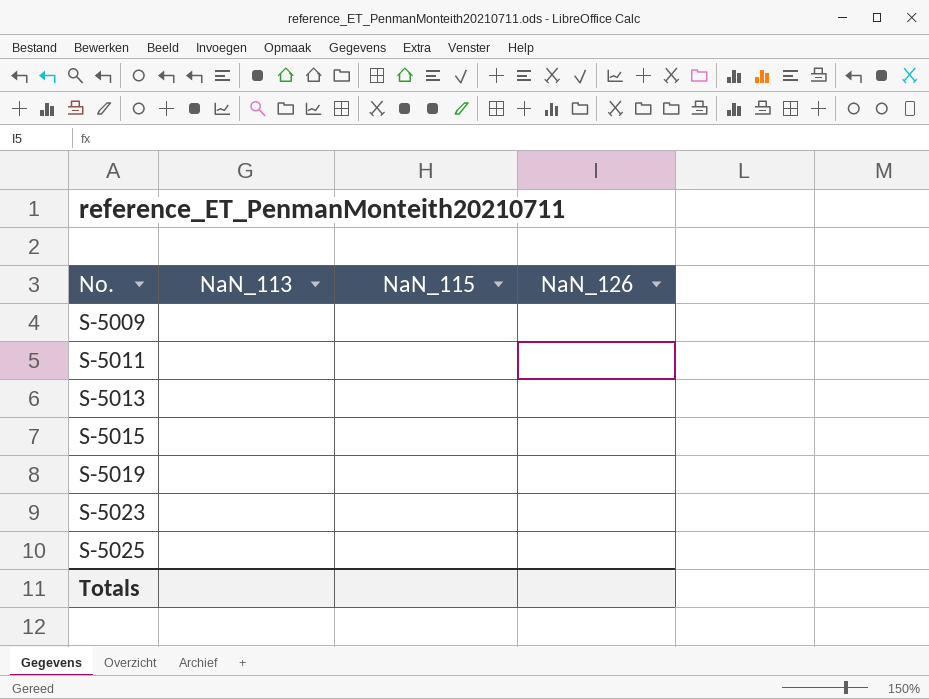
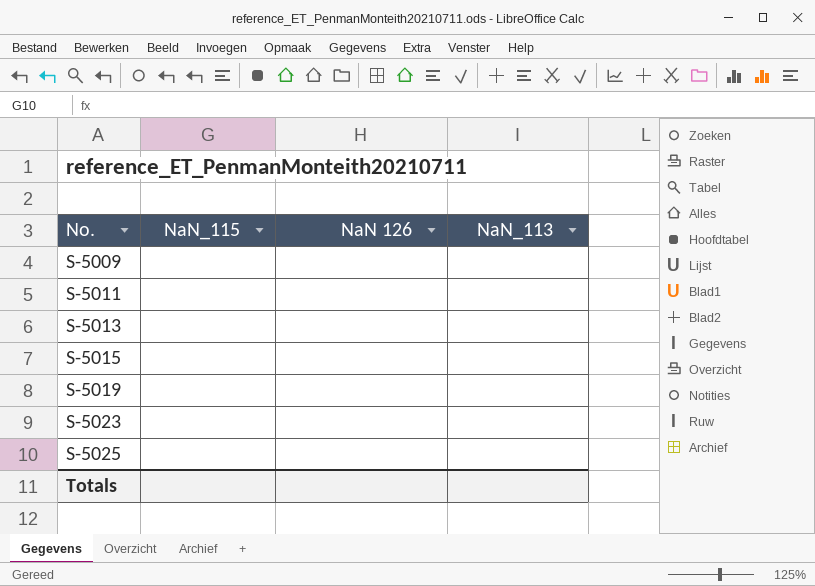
column name: NaN_126 -> NaN 126
column NaN_113 | position: 2 -> 4

